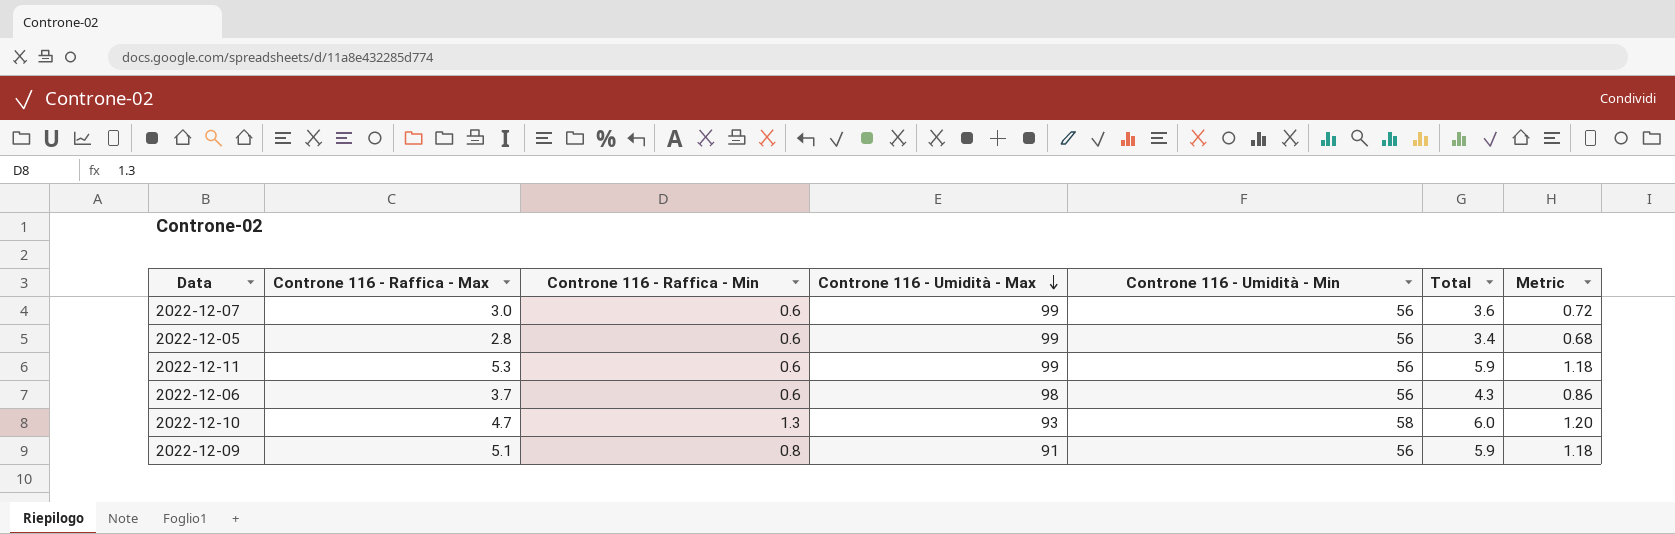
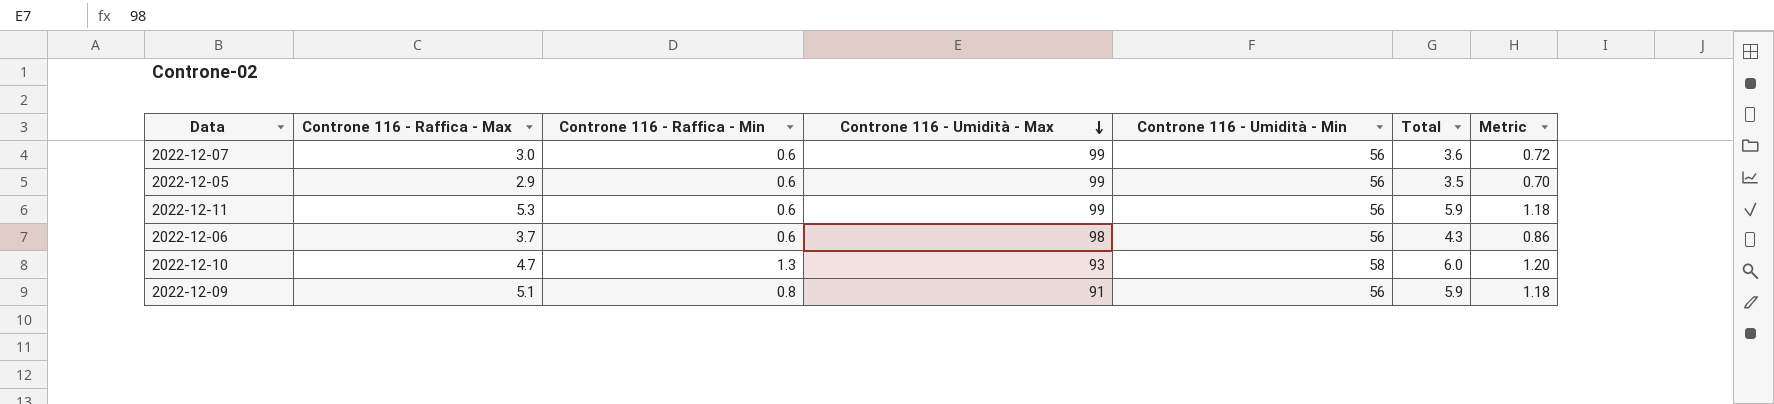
2022-12-05 | Controne 116 - Raffica - Max: 2.8 -> 2.9
2022-12-05 | Total: 3.4 -> 3.5
2022-12-05 | Metric: 0.68 -> 0.70

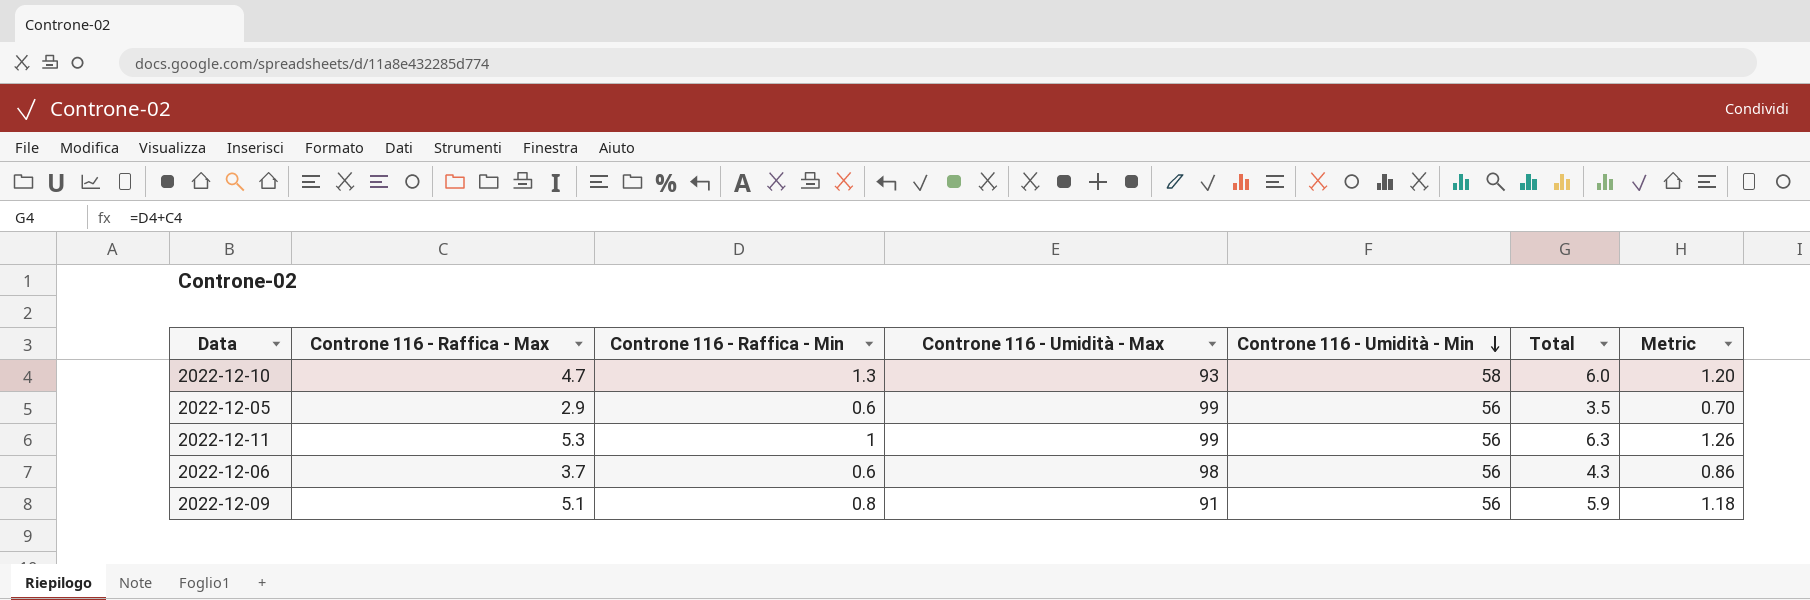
row order: Controne 116 - Umidità - Max descending -> Controne 116 - Umidità - Min descending
row 2022-12-07: 3.0 | 0.6 | 99 | 56 | 3.6 | 0.72 -> none
2022-12-11 | Controne 116 - Raffica - Min: 0.6 -> 1
2022-12-11 | Total: 5.9 -> 6.3
2022-12-11 | Metric: 1.18 -> 1.26

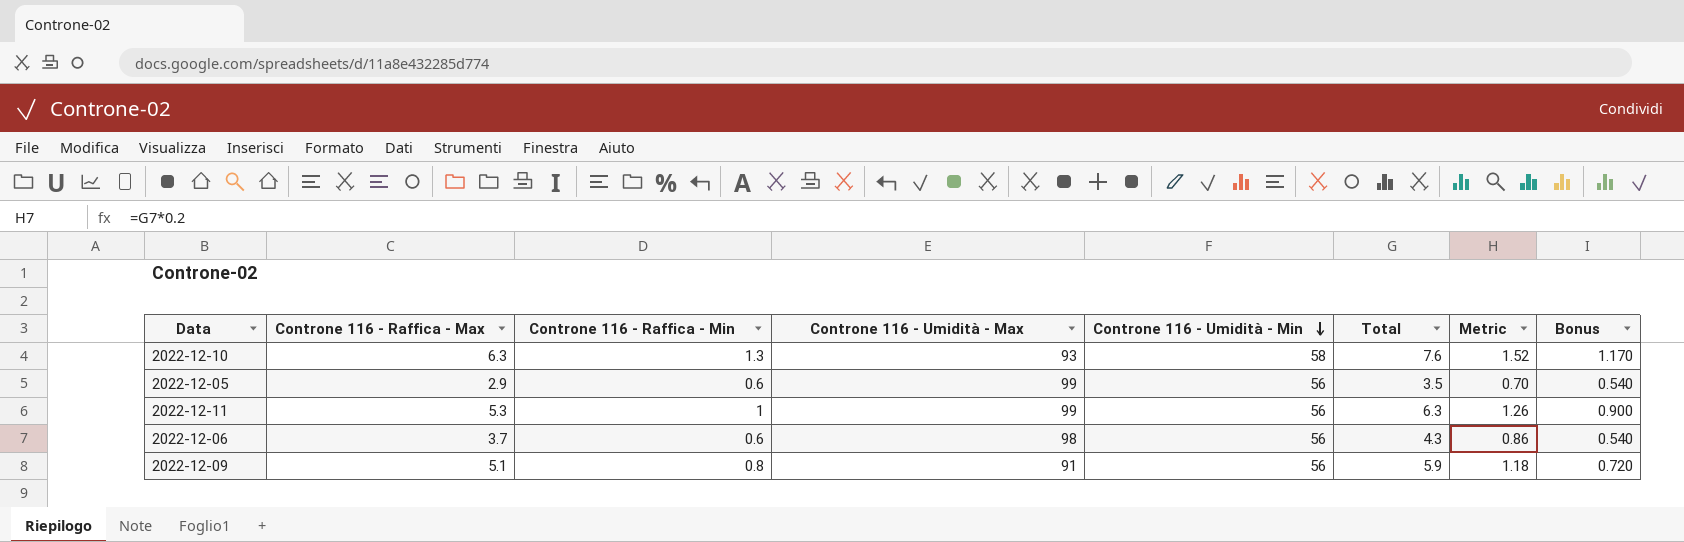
column Bonus | formula: none -> [Controne 116 - Raffica - Min] * 0.9
2022-12-10 | Controne 116 - Raffica - Max: 4.7 -> 6.3
2022-12-10 | Total: 6.0 -> 7.6
2022-12-10 | Metric: 1.20 -> 1.52

